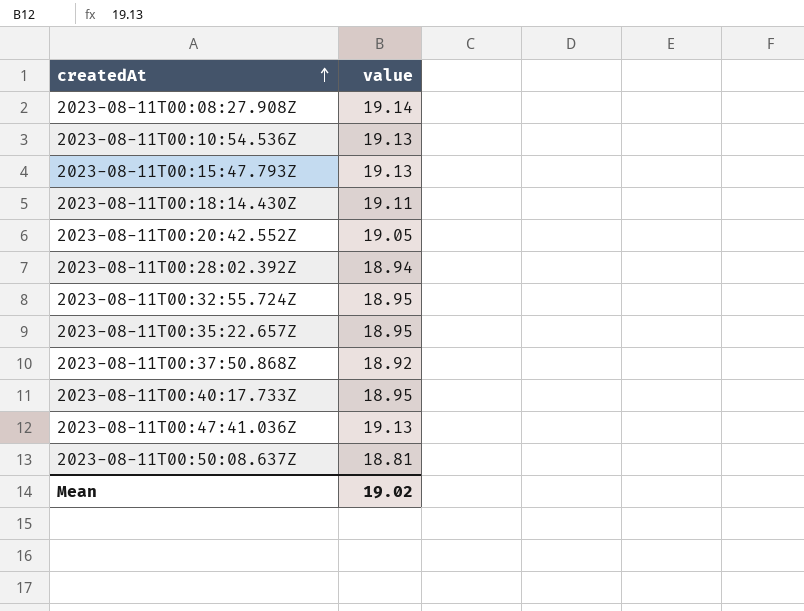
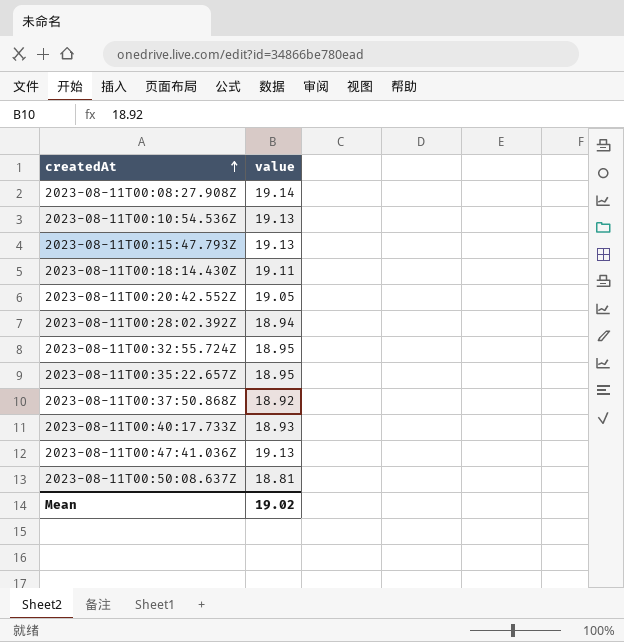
2023-08-11T00:40:17.733Z | value: 18.95 -> 18.93

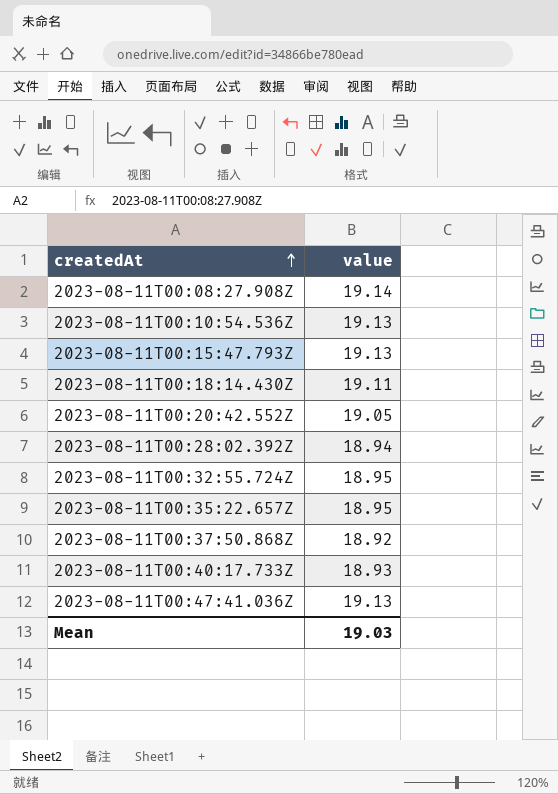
row 2023-08-11T00:50:08.637Z: 18.81 -> none
Mean | value: 19.02 -> 19.03

